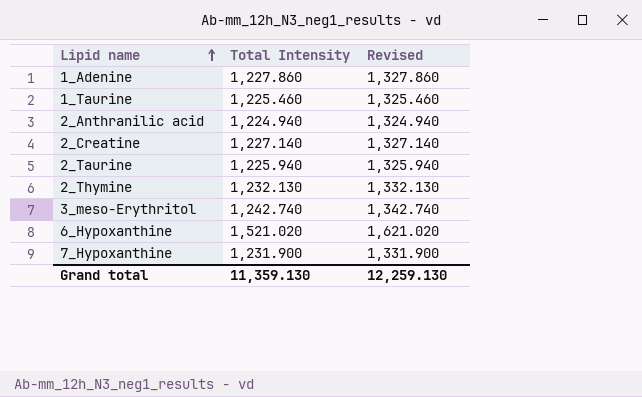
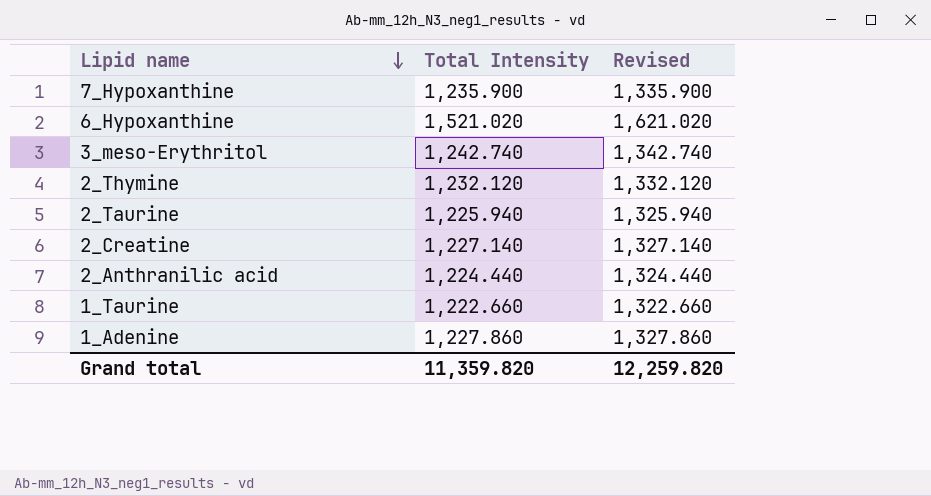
row order: Lipid name ascending -> Lipid name descending
7_Hypoxanthine | Total Intensity: 1,231.900 -> 1,235.900
7_Hypoxanthine | Revised: 1,331.900 -> 1,335.900
2_Thymine | Total Intensity: 1,232.130 -> 1,232.120
2_Thymine | Revised: 1,332.130 -> 1,332.120
2_Anthranilic acid | Total Intensity: 1,224.940 -> 1,224.440
2_Anthranilic acid | Revised: 1,324.940 -> 1,324.440
1_Taurine | Total Intensity: 1,225.460 -> 1,222.660
1_Taurine | Revised: 1,325.460 -> 1,322.660
Grand total | Total Intensity: 11,359.130 -> 11,359.820
Grand total | Revised: 12,259.130 -> 12,259.820

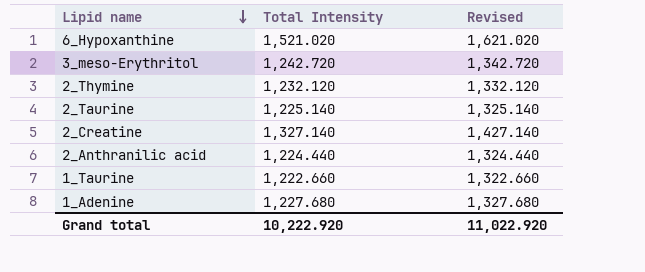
row 7_Hypoxanthine: 1,235.900 | 1,335.900 -> none
3_meso-Erythritol | Total Intensity: 1,242.740 -> 1,242.720
3_meso-Erythritol | Revised: 1,342.740 -> 1,342.720
2_Taurine | Total Intensity: 1,225.940 -> 1,225.140
2_Taurine | Revised: 1,325.940 -> 1,325.140
2_Creatine | Total Intensity: 1,227.140 -> 1,327.140
2_Creatine | Revised: 1,327.140 -> 1,427.140
1_Adenine | Total Intensity: 1,227.860 -> 1,227.680
1_Adenine | Revised: 1,327.860 -> 1,327.680
Grand total | Total Intensity: 11,359.820 -> 10,222.920
Grand total | Revised: 12,259.820 -> 11,022.920

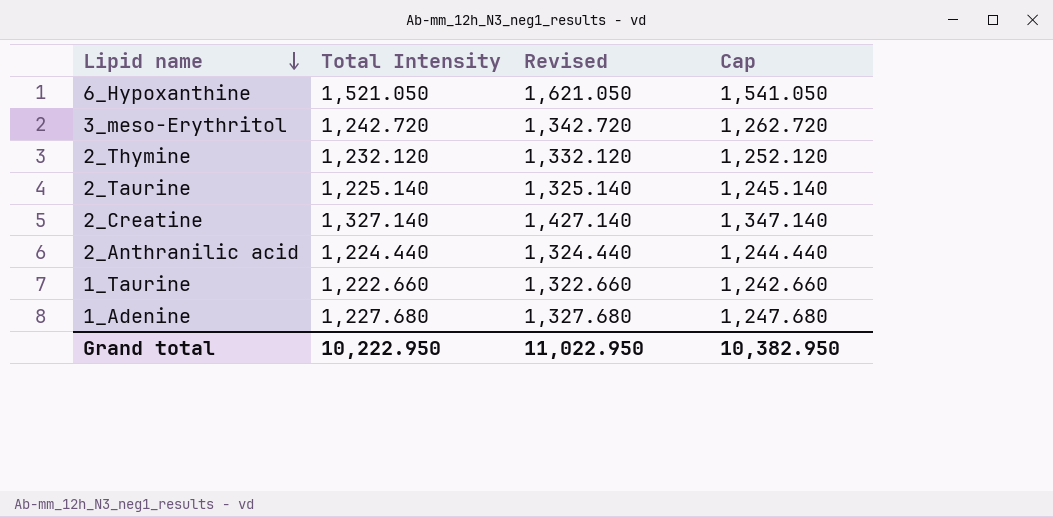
column Cap | formula: none -> [Total Intensity] + 20
6_Hypoxanthine | Total Intensity: 1,521.020 -> 1,521.050
6_Hypoxanthine | Revised: 1,621.020 -> 1,621.050
Grand total | Total Intensity: 10,222.920 -> 10,222.950
Grand total | Revised: 11,022.920 -> 11,022.950

